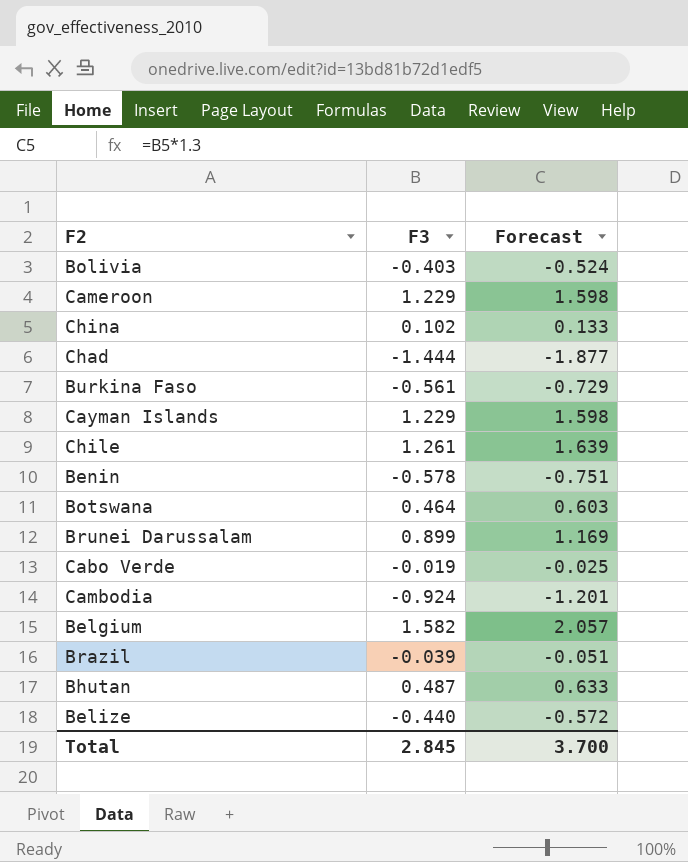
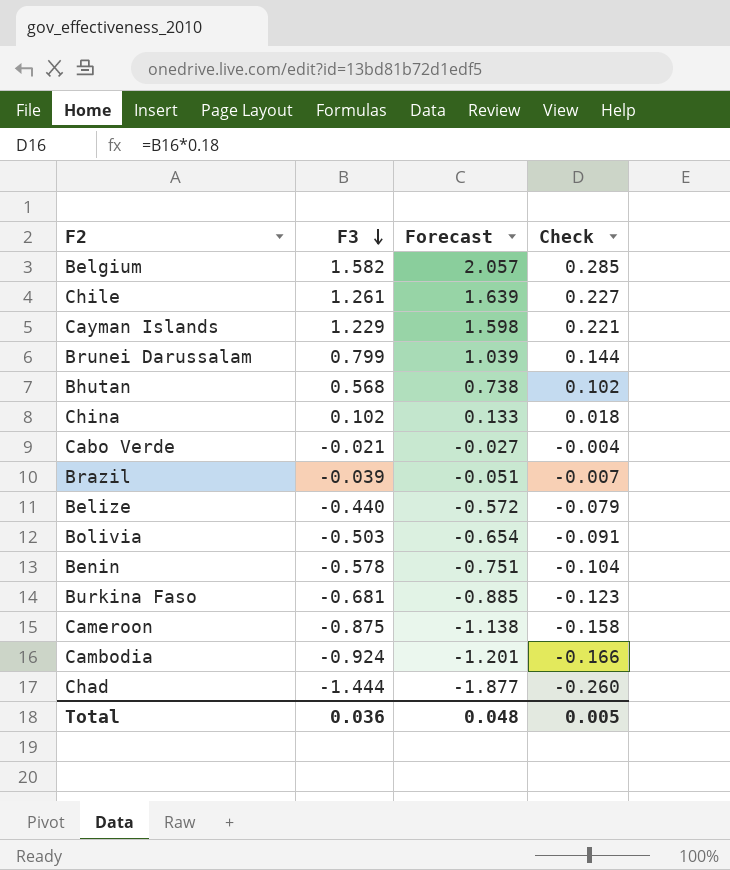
row order: none -> F3 descending
column Check | formula: none -> [F3] * 0.18
row Botswana: 0.464 | 0.603 -> none
Brunei Darussalam | F3: 0.899 -> 0.799
Brunei Darussalam | Forecast: 1.169 -> 1.039
Bhutan | F3: 0.487 -> 0.568
Bhutan | Forecast: 0.633 -> 0.738
Cabo Verde | F3: -0.019 -> -0.021
Cabo Verde | Forecast: -0.025 -> -0.027
Bolivia | F3: -0.403 -> -0.503
Bolivia | Forecast: -0.524 -> -0.654
Burkina Faso | F3: -0.561 -> -0.681
Burkina Faso | Forecast: -0.729 -> -0.885
Cameroon | F3: 1.229 -> -0.875
Cameroon | Forecast: 1.598 -> -1.138
Total | F3: 2.845 -> 0.036
Total | Forecast: 3.700 -> 0.048

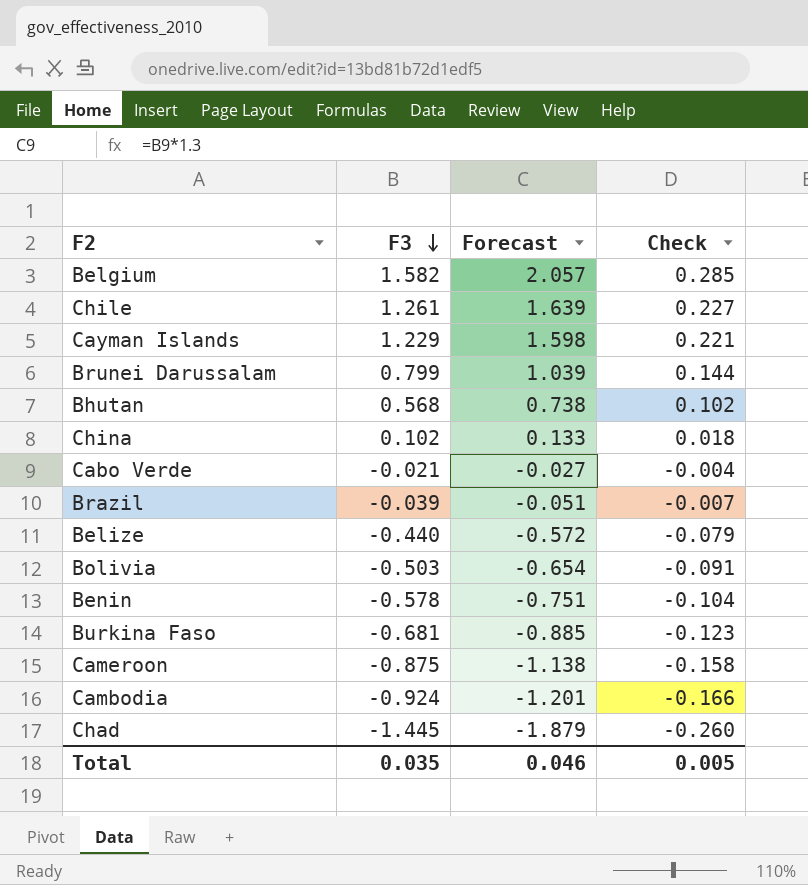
Chad | F3: -1.444 -> -1.445
Chad | Forecast: -1.877 -> -1.879
Total | F3: 0.036 -> 0.035
Total | Forecast: 0.048 -> 0.046

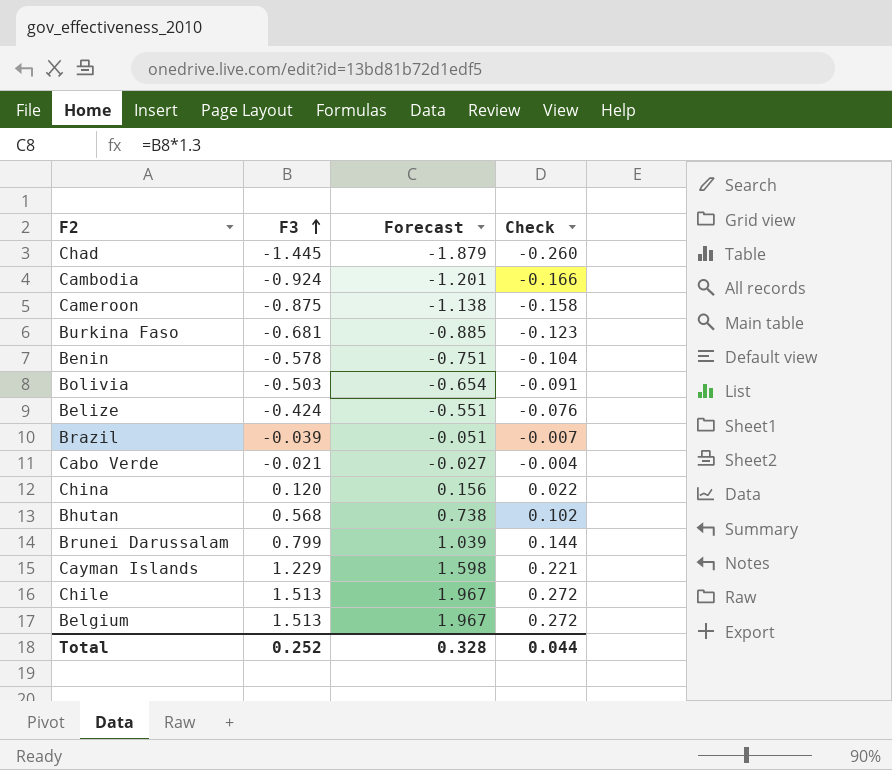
row order: F3 descending -> F3 ascending
Belize | F3: -0.440 -> -0.424
Belize | Forecast: -0.572 -> -0.551
Belize | Check: -0.079 -> -0.076
China | F3: 0.102 -> 0.120
China | Forecast: 0.133 -> 0.156
China | Check: 0.018 -> 0.022
Chile | F3: 1.261 -> 1.513
Chile | Forecast: 1.639 -> 1.967
Chile | Check: 0.227 -> 0.272
Belgium | F3: 1.582 -> 1.513
Belgium | Forecast: 2.057 -> 1.967
Belgium | Check: 0.285 -> 0.272
Total | F3: 0.035 -> 0.252
Total | Forecast: 0.046 -> 0.328
Total | Check: 0.005 -> 0.044

